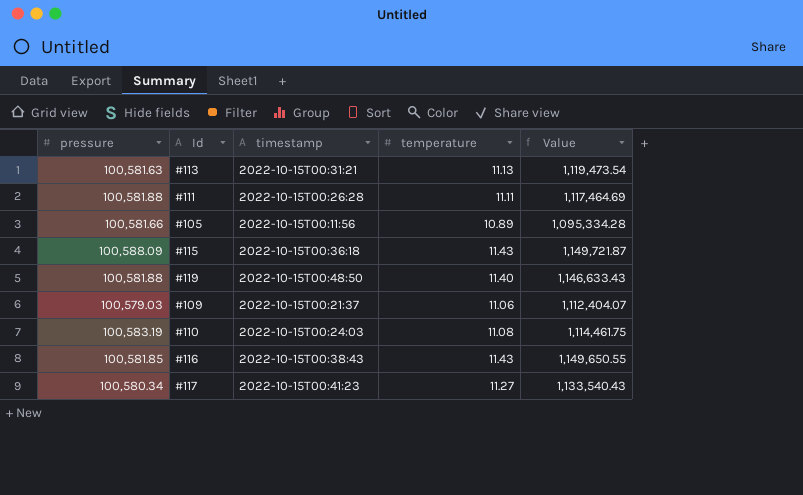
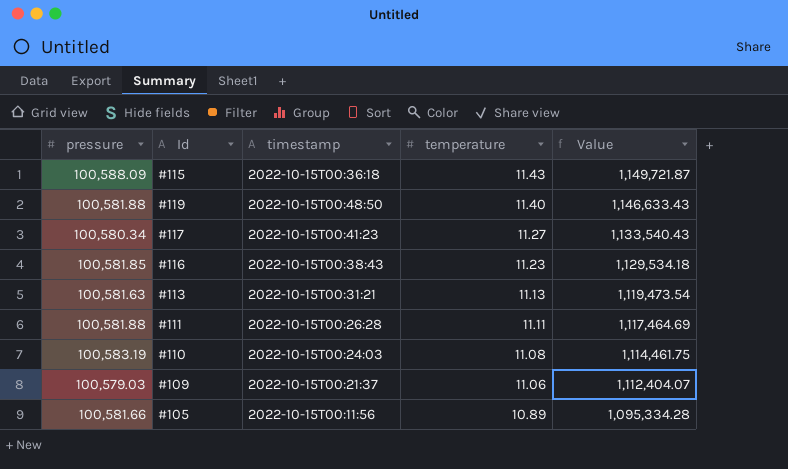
row order: none -> temperature descending
#116 | temperature: 11.43 -> 11.23
#116 | Value: 1,149,650.55 -> 1,129,534.18

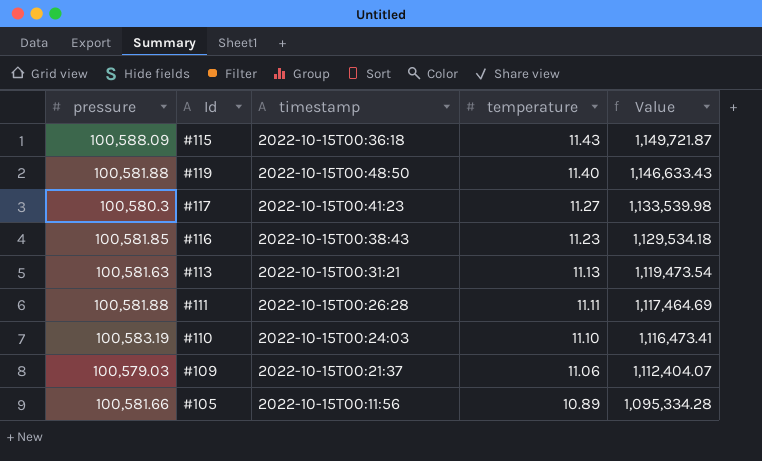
#117 | pressure: 100,580.34 -> 100,580.3
#117 | Value: 1,133,540.43 -> 1,133,539.98
#110 | temperature: 11.08 -> 11.10
#110 | Value: 1,114,461.75 -> 1,116,473.41

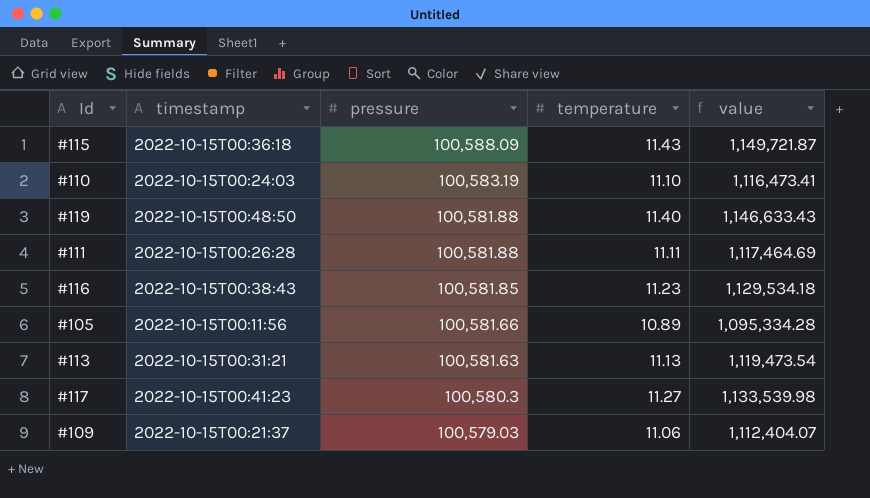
row order: temperature descending -> pressure descending
column pressure | position: 1 -> 3
column name: Value -> value

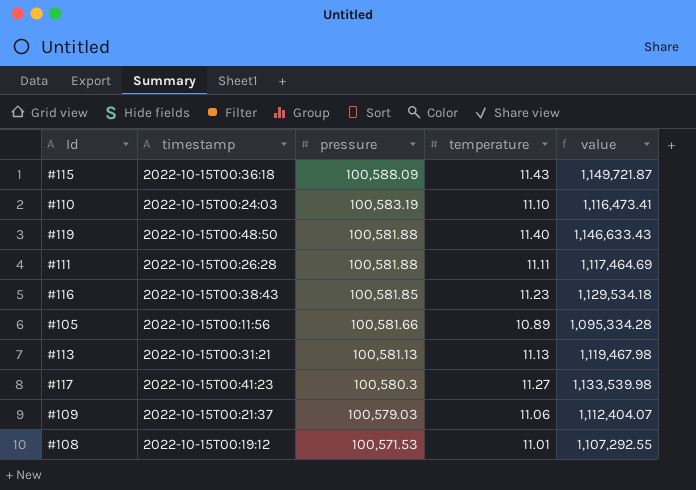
#113 | pressure: 100,581.63 -> 100,581.13
#113 | value: 1,119,473.54 -> 1,119,467.98
row #108: none -> 2022-10-15T00:19:12 | 100,571.53 | 11.01 | 1,107,292.55

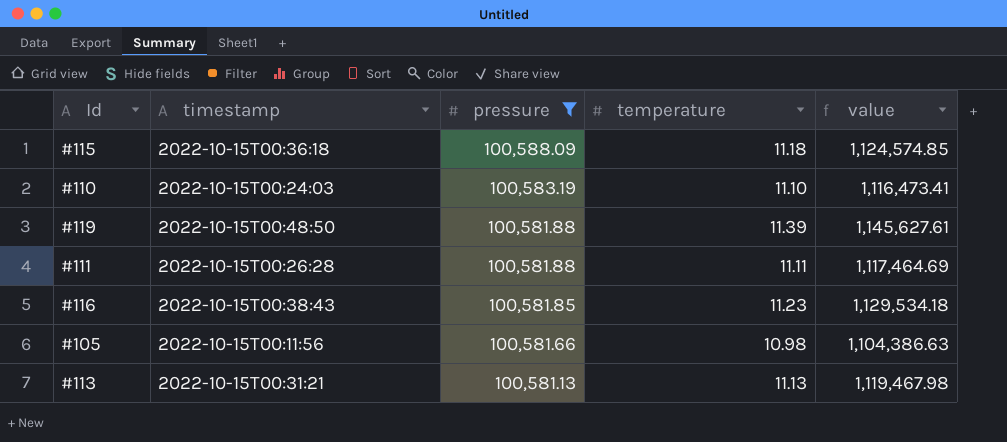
filter: none -> pressure >= 100,581.13
#115 | temperature: 11.43 -> 11.18
#115 | value: 1,149,721.87 -> 1,124,574.85
#119 | temperature: 11.40 -> 11.39
#119 | value: 1,146,633.43 -> 1,145,627.61
#105 | temperature: 10.89 -> 10.98
#105 | value: 1,095,334.28 -> 1,104,386.63

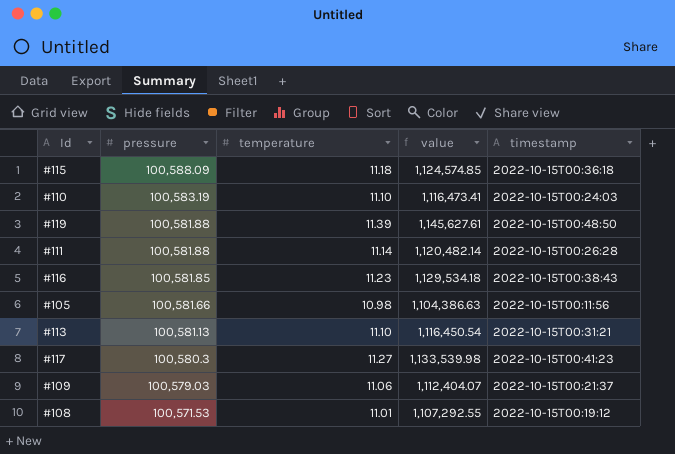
filter: pressure >= 100,581.13 -> none
column timestamp | position: 2 -> 5
#111 | temperature: 11.11 -> 11.14
#111 | value: 1,117,464.69 -> 1,120,482.14
#113 | temperature: 11.13 -> 11.10
#113 | value: 1,119,467.98 -> 1,116,450.54

